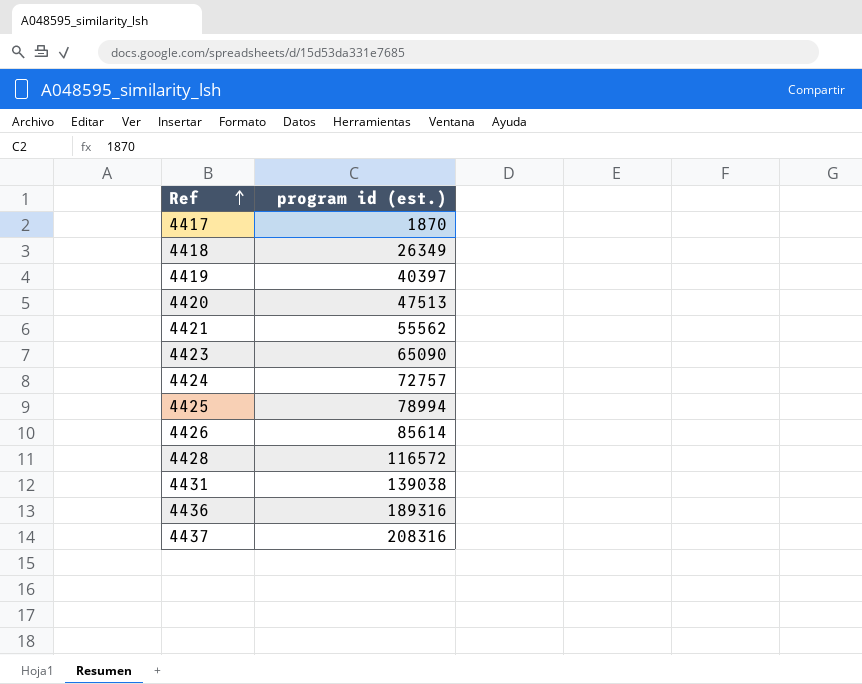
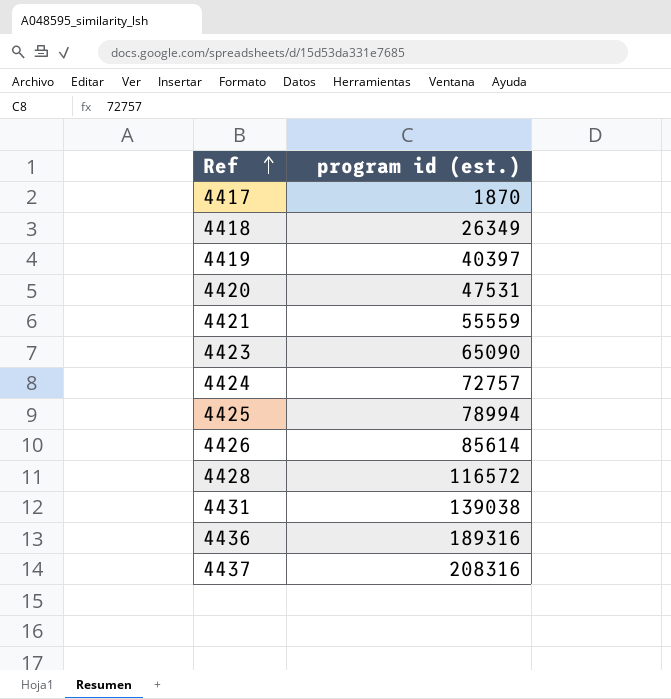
4420 | program id (est.): 47513 -> 47531
4421 | program id (est.): 55562 -> 55559

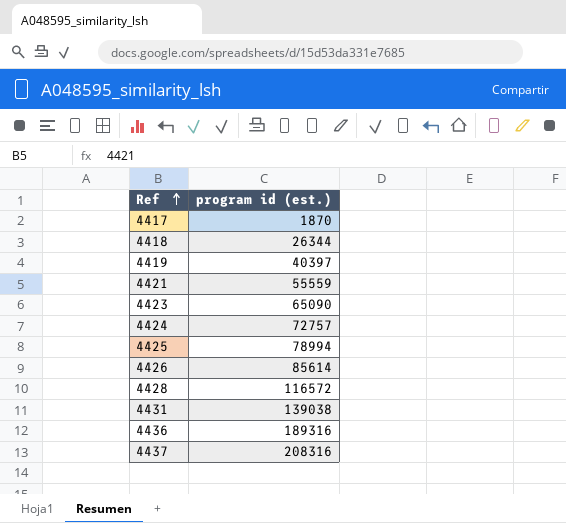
row 4420: 47531 -> none
4418 | program id (est.): 26349 -> 26344

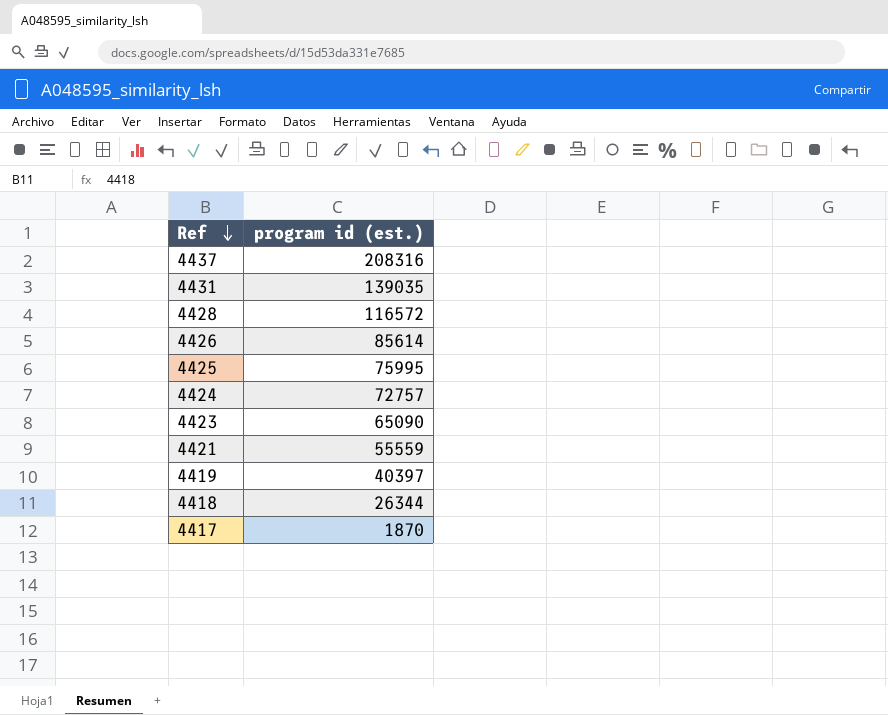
row order: Ref ascending -> Ref descending
row 4436: 189316 -> none
4431 | program id (est.): 139038 -> 139035
4425 | program id (est.): 78994 -> 75995

